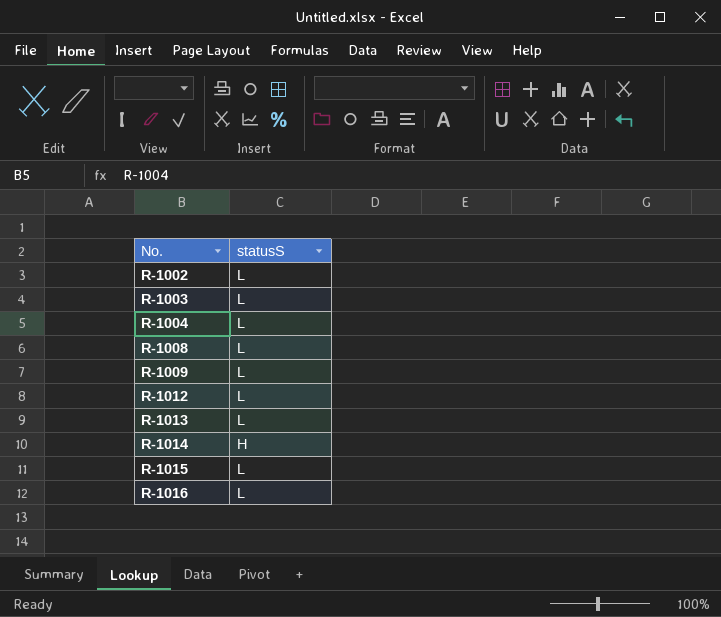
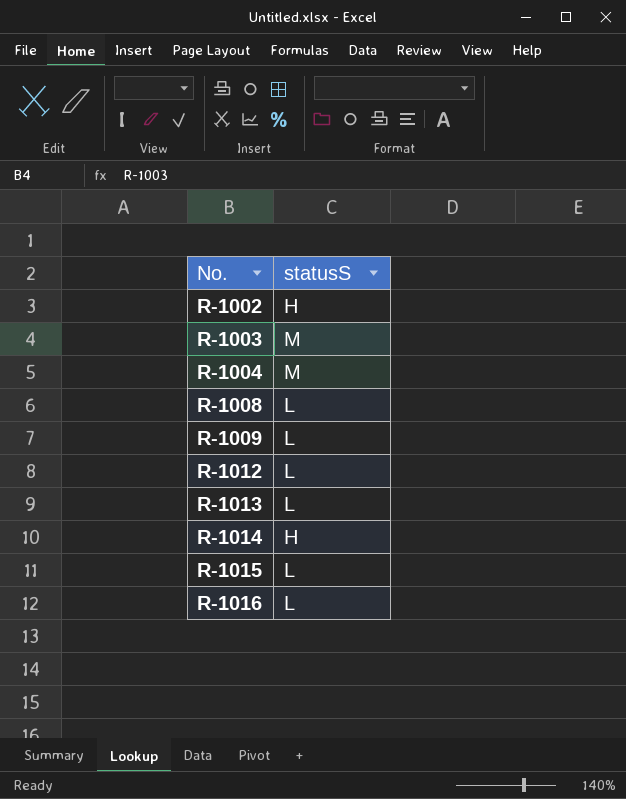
R-1002 | statusS: L -> H
R-1003 | statusS: L -> M
R-1004 | statusS: L -> M

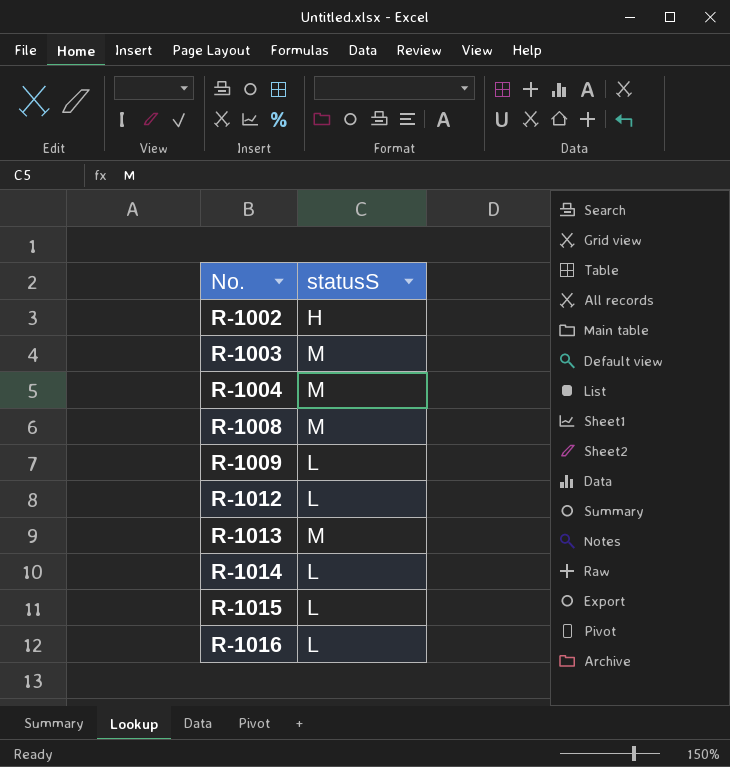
R-1008 | statusS: L -> M
R-1013 | statusS: L -> M
R-1014 | statusS: H -> L

